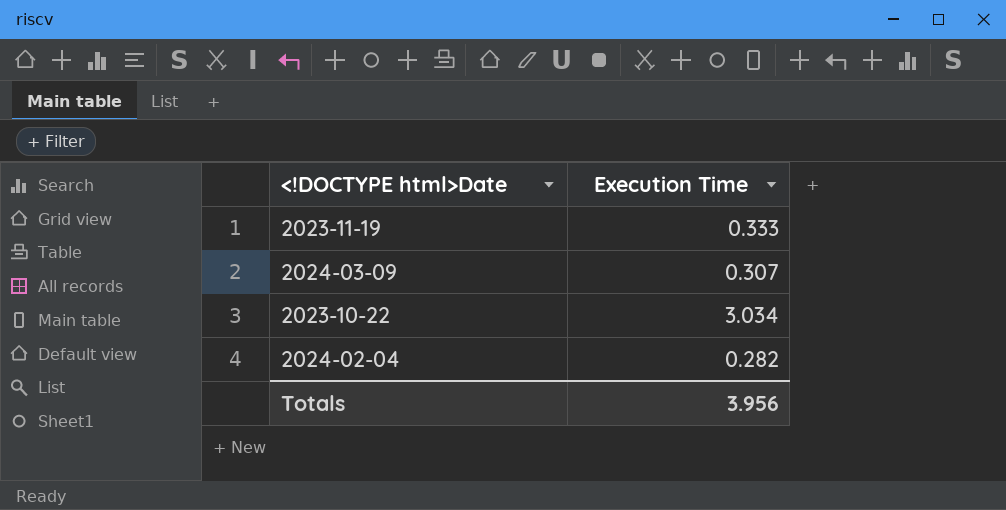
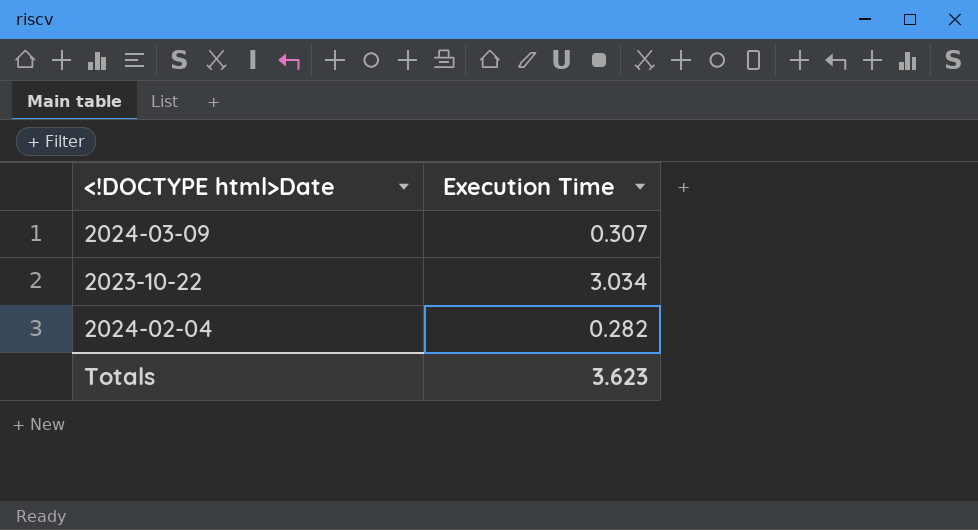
row 2023-11-19: 0.333 -> none
Totals | Execution Time: 3.956 -> 3.623

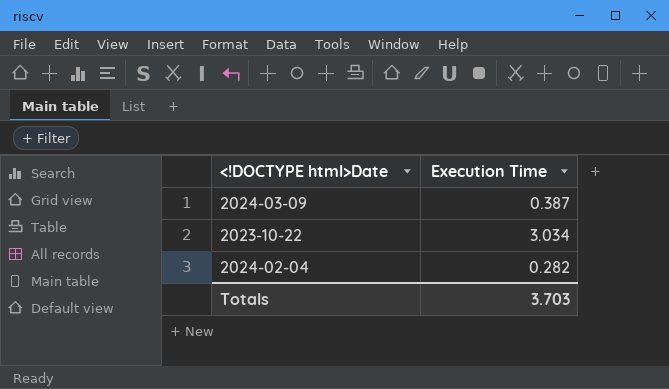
2024-03-09 | Execution Time: 0.307 -> 0.387
Totals | Execution Time: 3.623 -> 3.703

